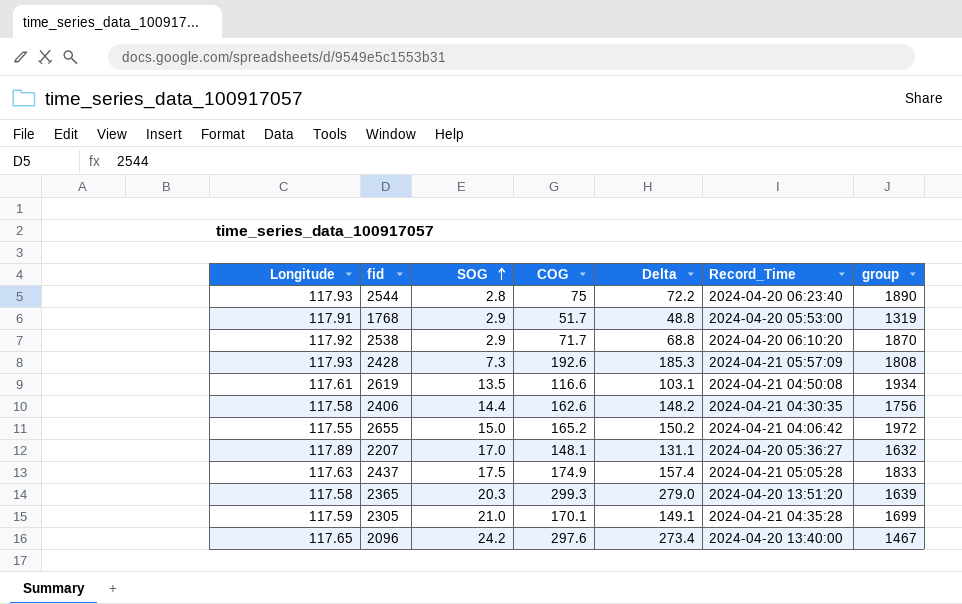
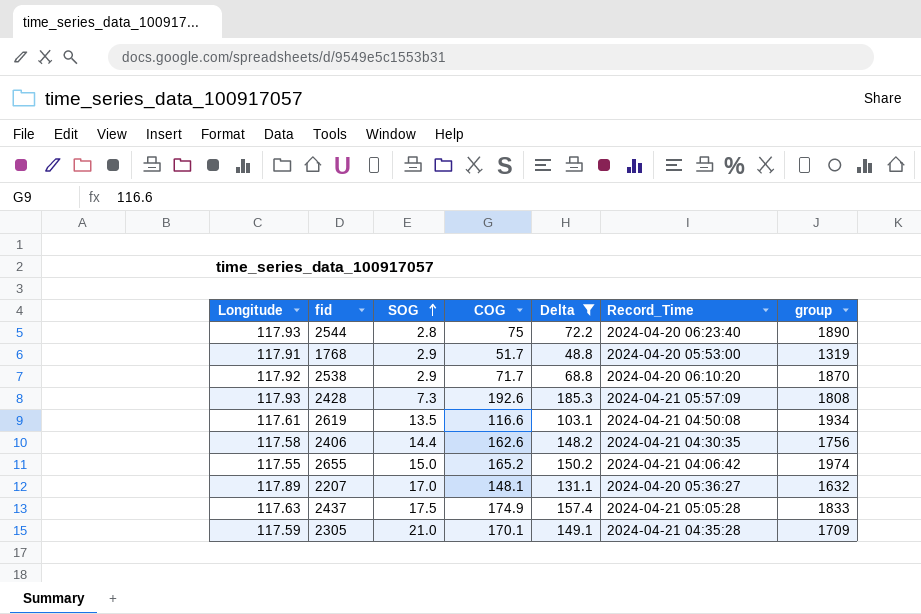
filter: none -> Delta <= 185.3
2655 | group: 1972 -> 1974
2305 | group: 1699 -> 1709

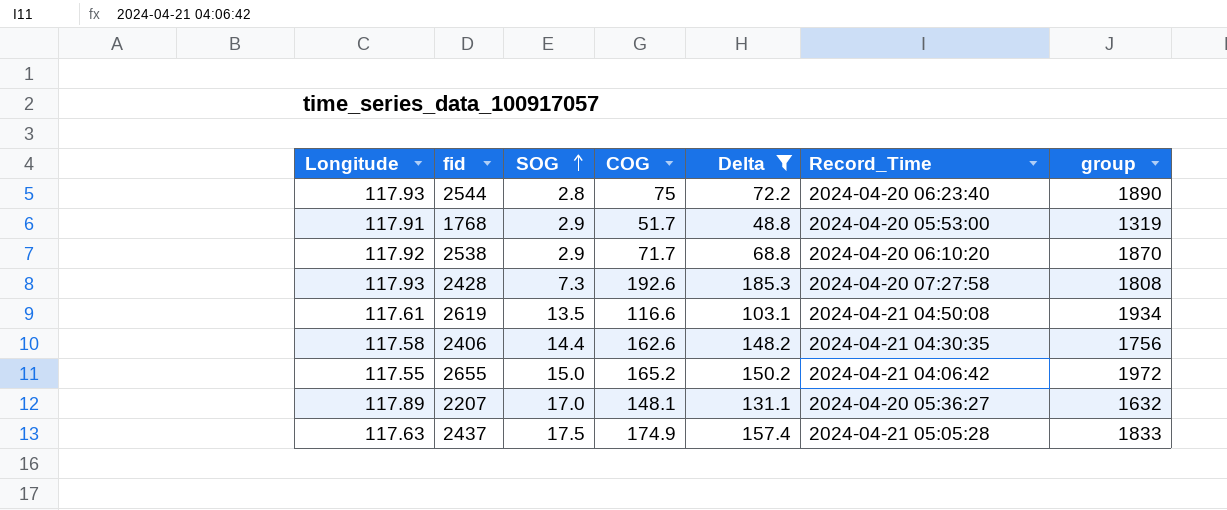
row 2305: 117.59 | 21.0 | 170.1 | 149.1 | 2024-04-21 04:35:28 | 1709 -> none
2428 | Record_Time: 2024-04-21 05:57:09 -> 2024-04-20 07:27:58
2655 | group: 1974 -> 1972

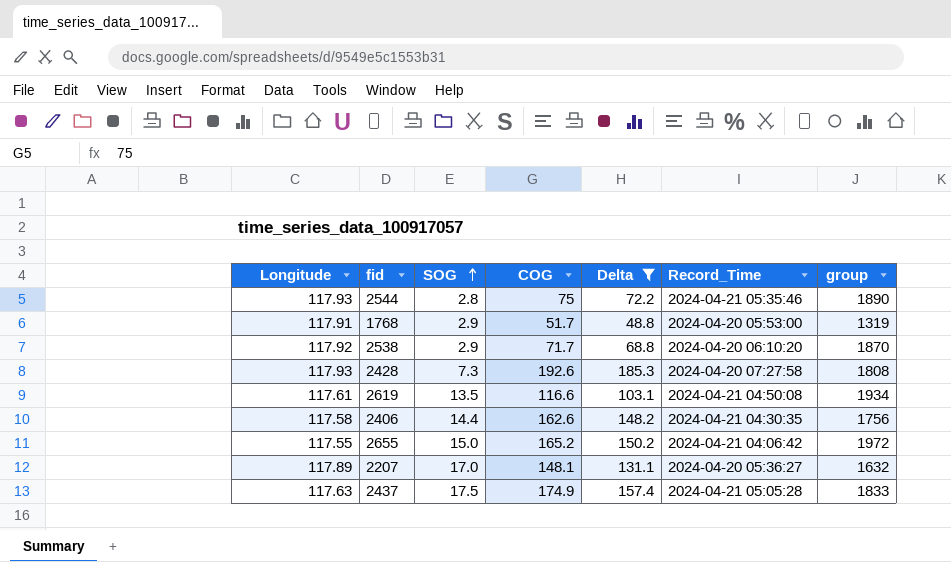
2544 | Record_Time: 2024-04-20 06:23:40 -> 2024-04-21 05:35:46

